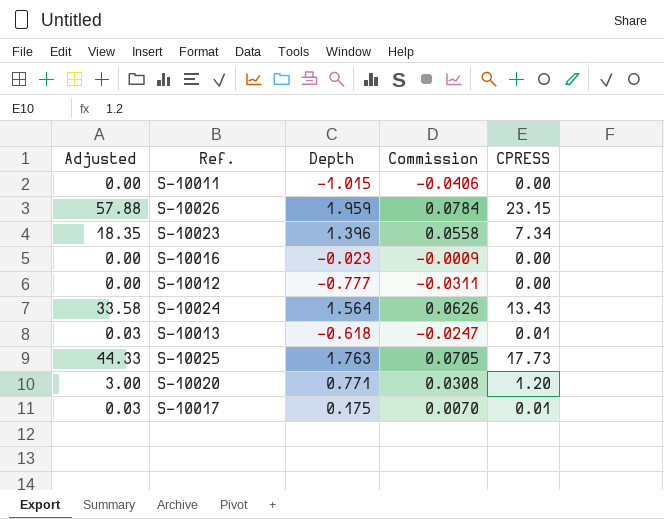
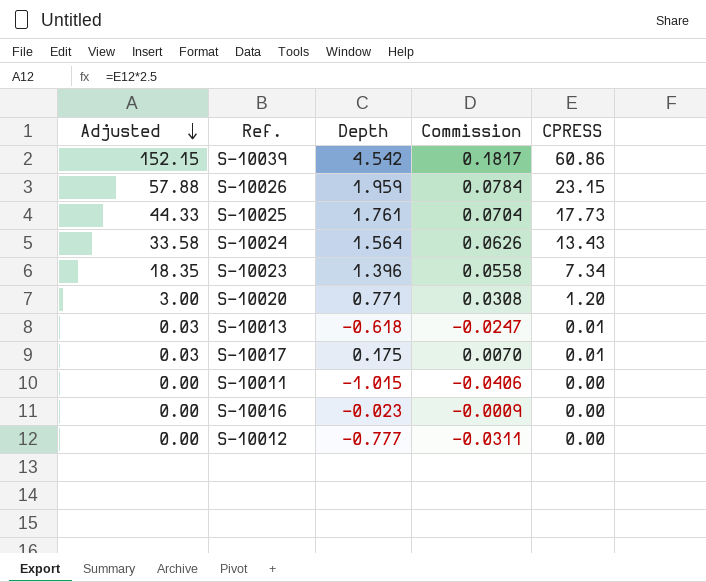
row order: none -> Adjusted descending
row S-10039: none -> 152.15 | 4.542 | 0.1817 | 60.86
S-10025 | Depth: 1.763 -> 1.761
S-10025 | Commission: 0.0705 -> 0.0704

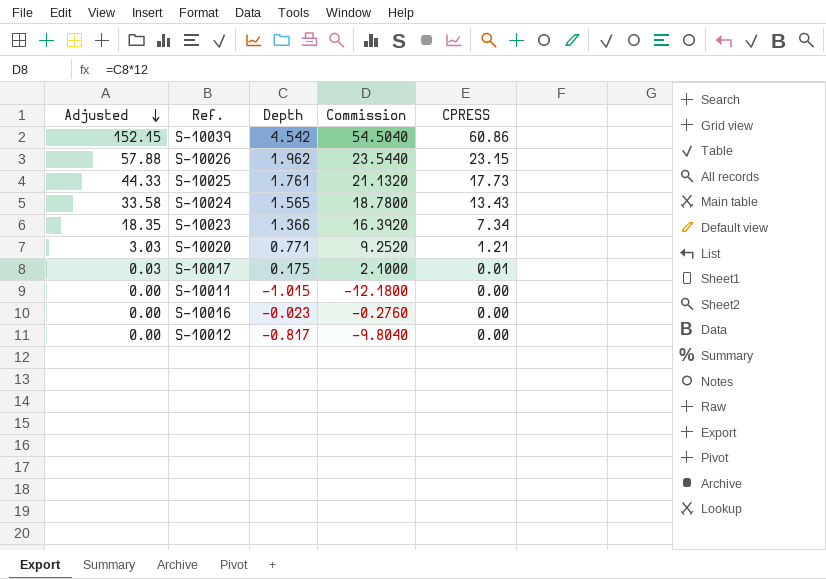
column Commission | formula: [Depth] * 0.04 -> [Depth] * 12
row S-10013: 0.03 | -0.618 | -0.0247 | 0.01 -> none
S-10026 | Depth: 1.959 -> 1.962
S-10024 | Depth: 1.564 -> 1.565
S-10023 | Depth: 1.396 -> 1.366
S-10020 | Adjusted: 3.00 -> 3.03
S-10020 | CPRESS: 1.20 -> 1.21
S-10012 | Depth: -0.777 -> -0.817

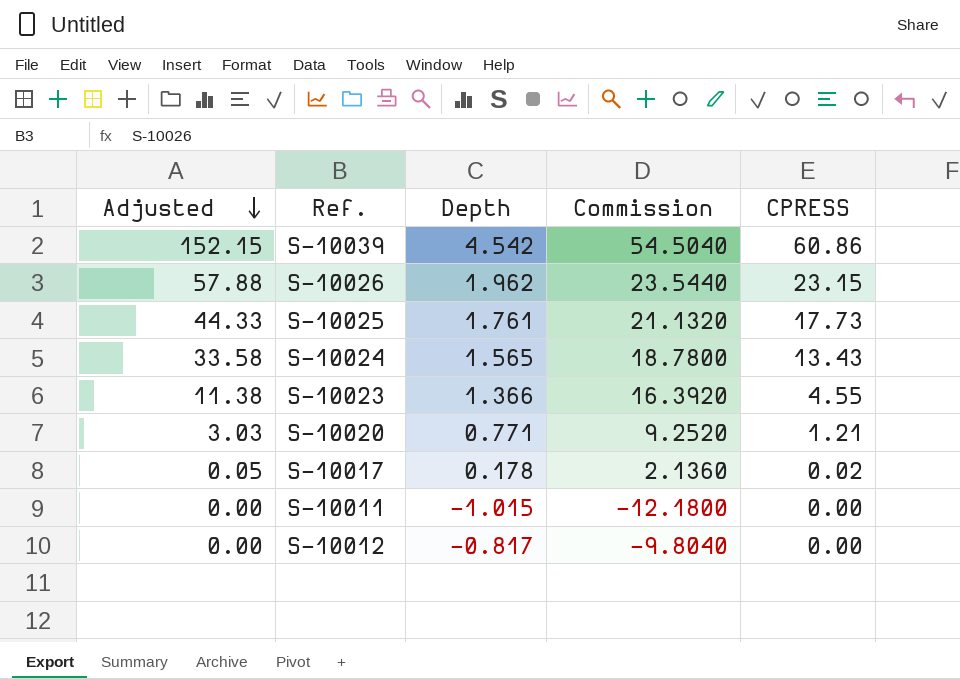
row S-10016: 0.00 | -0.023 | -0.2760 | 0.00 -> none
S-10023 | Adjusted: 18.35 -> 11.38
S-10023 | CPRESS: 7.34 -> 4.55
S-10017 | Adjusted: 0.03 -> 0.05
S-10017 | Depth: 0.175 -> 0.178
S-10017 | Commission: 2.1000 -> 2.1360
S-10017 | CPRESS: 0.01 -> 0.02

